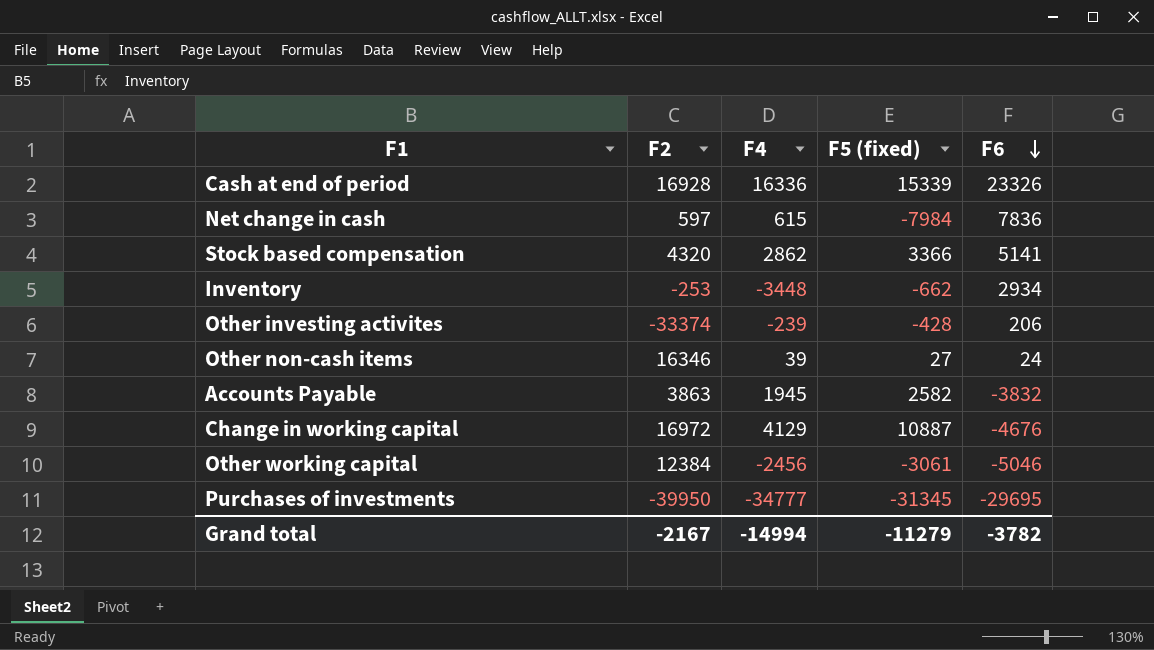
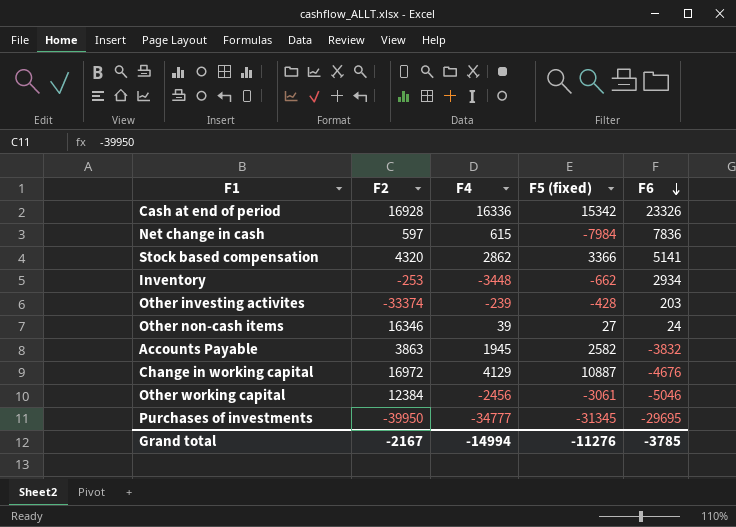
Cash at end of period | F5 (fixed): 15339 -> 15342
Other investing activites | F6: 206 -> 203
Grand total | F5 (fixed): -11279 -> -11276
Grand total | F6: -3782 -> -3785

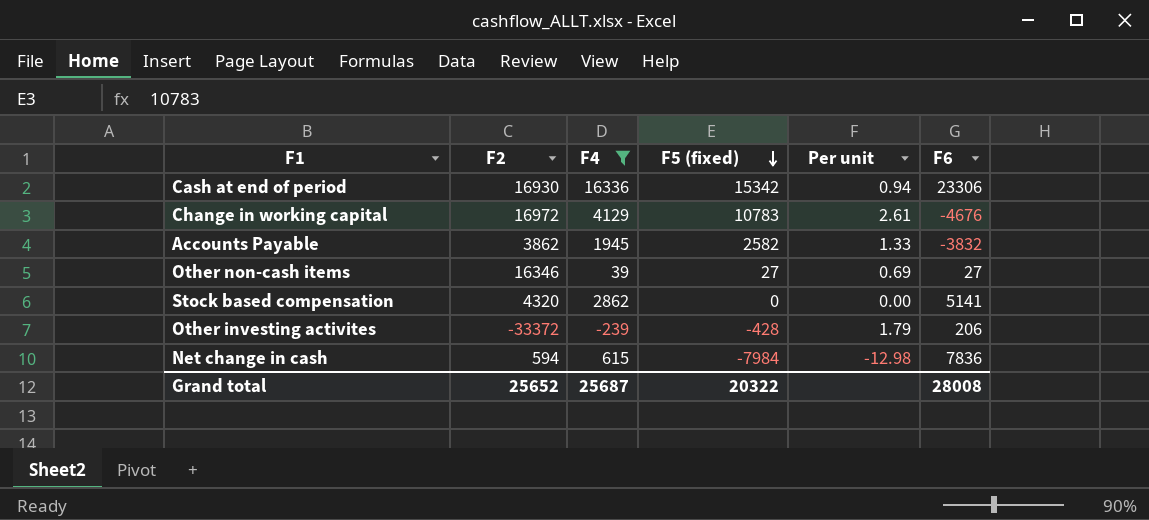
filter: none -> F4 >= -239
row order: F6 descending -> F5 (fixed) descending
column Per unit | formula: none -> [F5 (fixed)] / [F4]
Cash at end of period | F2: 16928 -> 16930
Cash at end of period | F6: 23326 -> 23306
Change in working capital | F5 (fixed): 10887 -> 10783
Accounts Payable | F2: 3863 -> 3862
Other non-cash items | F6: 24 -> 27
Stock based compensation | F5 (fixed): 3366 -> 0
Other investing activites | F2: -33374 -> -33372
Other investing activites | F6: 203 -> 206
Net change in cash | F2: 597 -> 594
Grand total | F2: -2167 -> 25652
Grand total | F4: -14994 -> 25687
Grand total | F5 (fixed): -11276 -> 20322
Grand total | F6: -3785 -> 28008

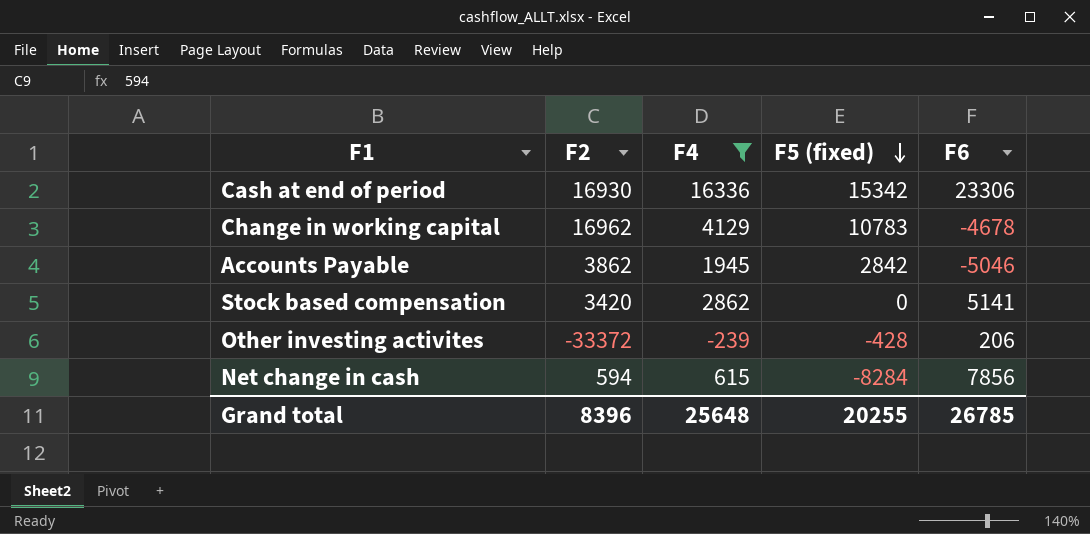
column Per unit | formula: [F5 (fixed)] / [F4] -> none
row Other non-cash items: 16346 | 39 | 27 | 0.69 | 27 -> none
Change in working capital | F2: 16972 -> 16962
Change in working capital | F6: -4676 -> -4678
Accounts Payable | F5 (fixed): 2582 -> 2842
Accounts Payable | F6: -3832 -> -5046
Stock based compensation | F2: 4320 -> 3420
Net change in cash | F5 (fixed): -7984 -> -8284
Net change in cash | F6: 7836 -> 7856
Grand total | F2: 25652 -> 8396
Grand total | F4: 25687 -> 25648
Grand total | F5 (fixed): 20322 -> 20255
Grand total | F6: 28008 -> 26785

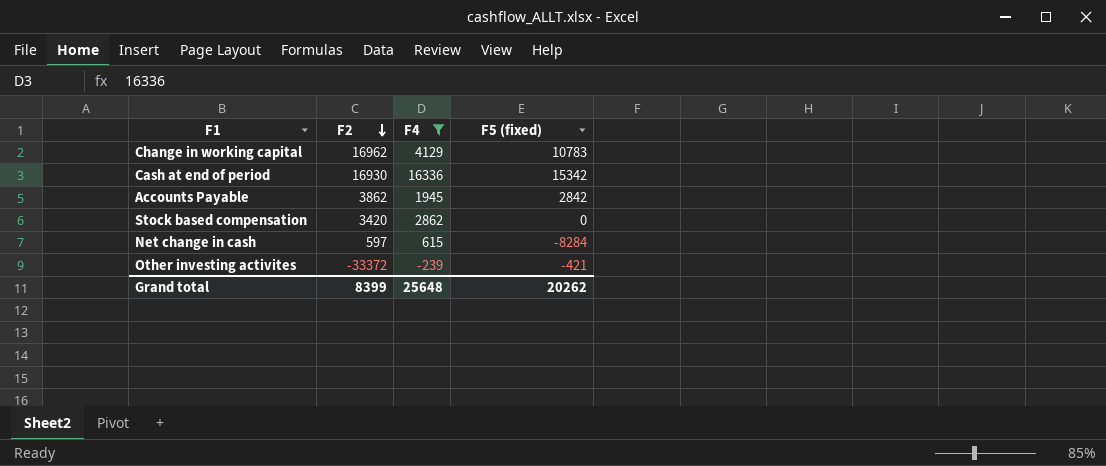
row order: F5 (fixed) descending -> F2 descending
column F6 | position: 5 -> none
Net change in cash | F2: 594 -> 597
Other investing activites | F5 (fixed): -428 -> -421
Grand total | F2: 8396 -> 8399
Grand total | F5 (fixed): 20255 -> 20262

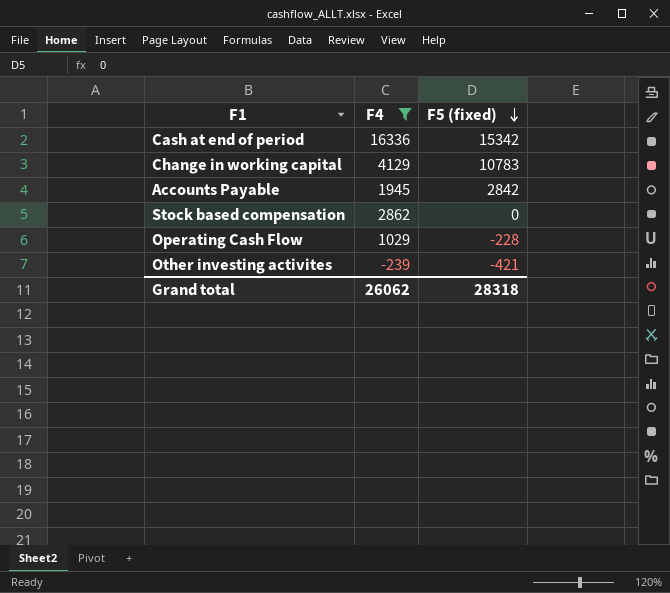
row order: F2 descending -> F5 (fixed) descending
column F2 | position: 2 -> none
row Net change in cash: 597 | 615 | -8284 -> none
row Operating Cash Flow: none -> 1029 | -228
Grand total | F4: 25648 -> 26062
Grand total | F5 (fixed): 20262 -> 28318

